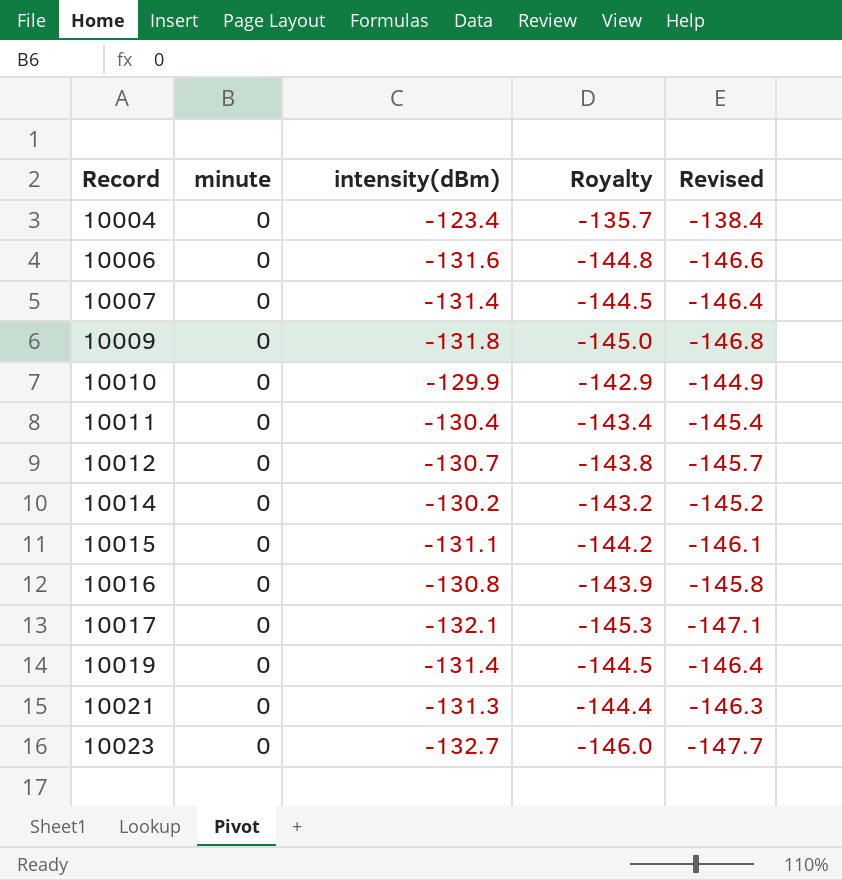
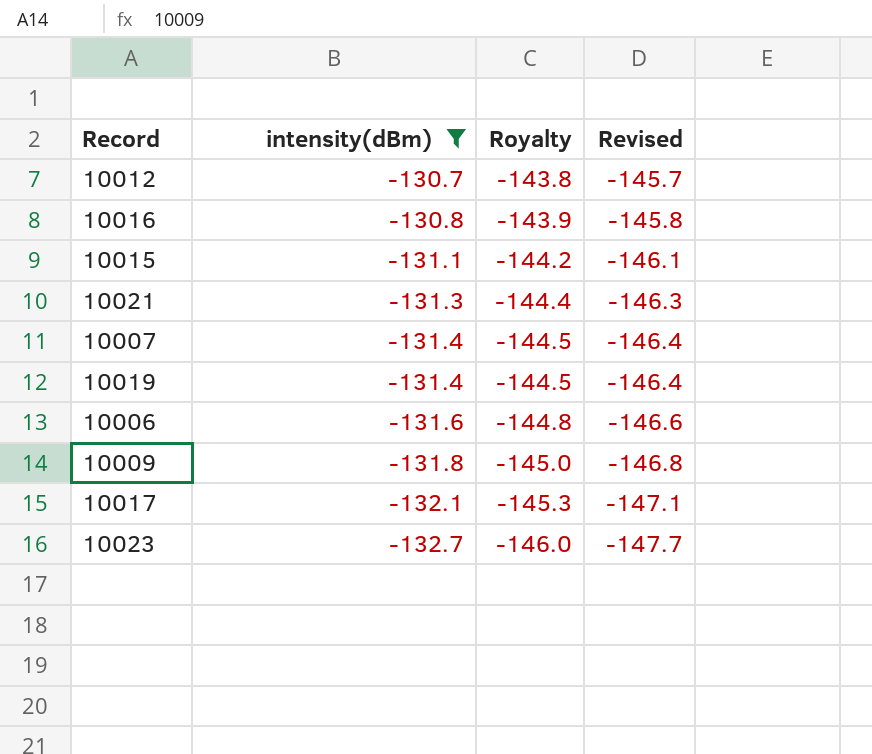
filter: none -> intensity(dBm) <= -130.7
row order: Record ascending -> intensity(dBm) descending
column minute | position: 2 -> none

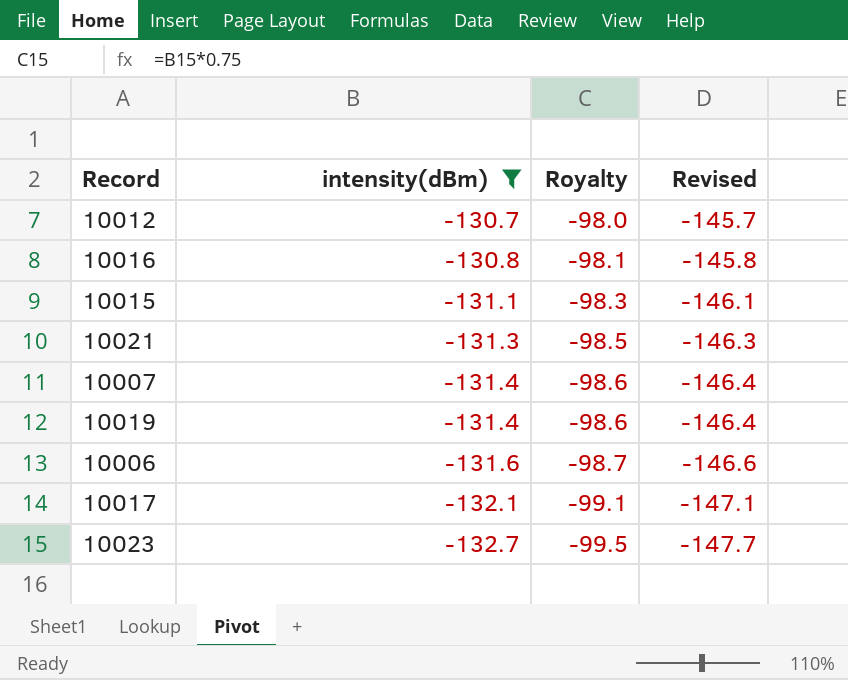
column Royalty | formula: [intensity(dBm)] * 1.1 -> [intensity(dBm)] * 0.75
row 10009: -131.8 | -145.0 | -146.8 -> none

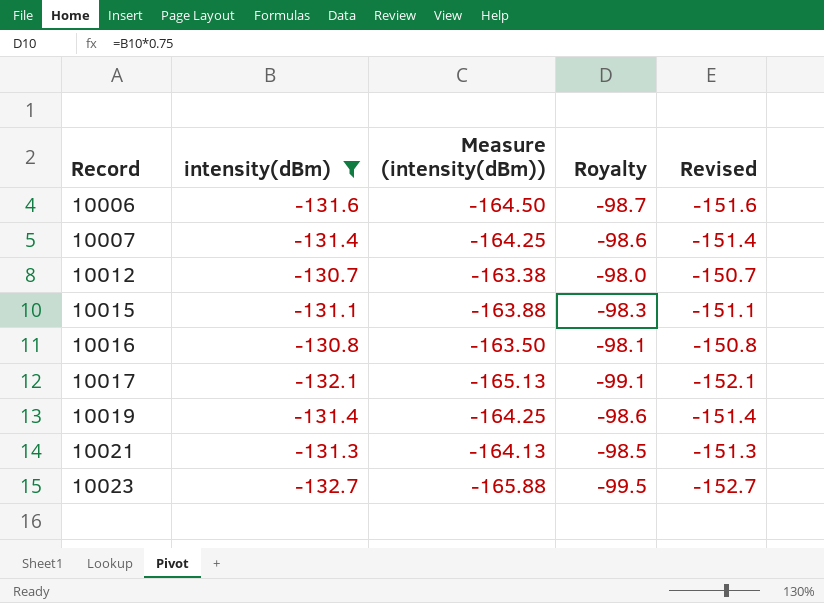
row order: intensity(dBm) descending -> Record ascending
column Measure (intensity(dBm)) | formula: none -> [intensity(dBm)] * 1.25
column Revised | formula: [intensity(dBm)] - 15 -> [intensity(dBm)] - 20

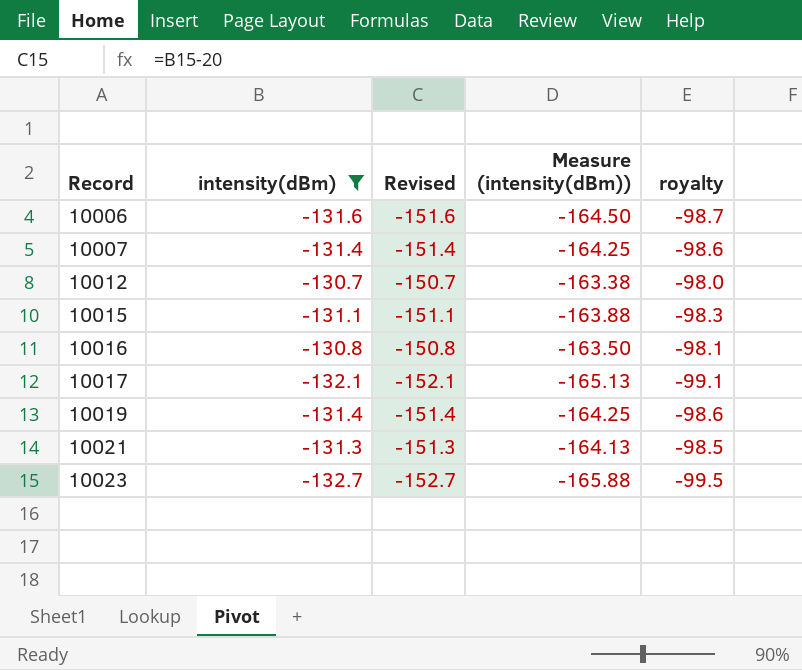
column Revised | position: 5 -> 3
column name: Royalty -> royalty

